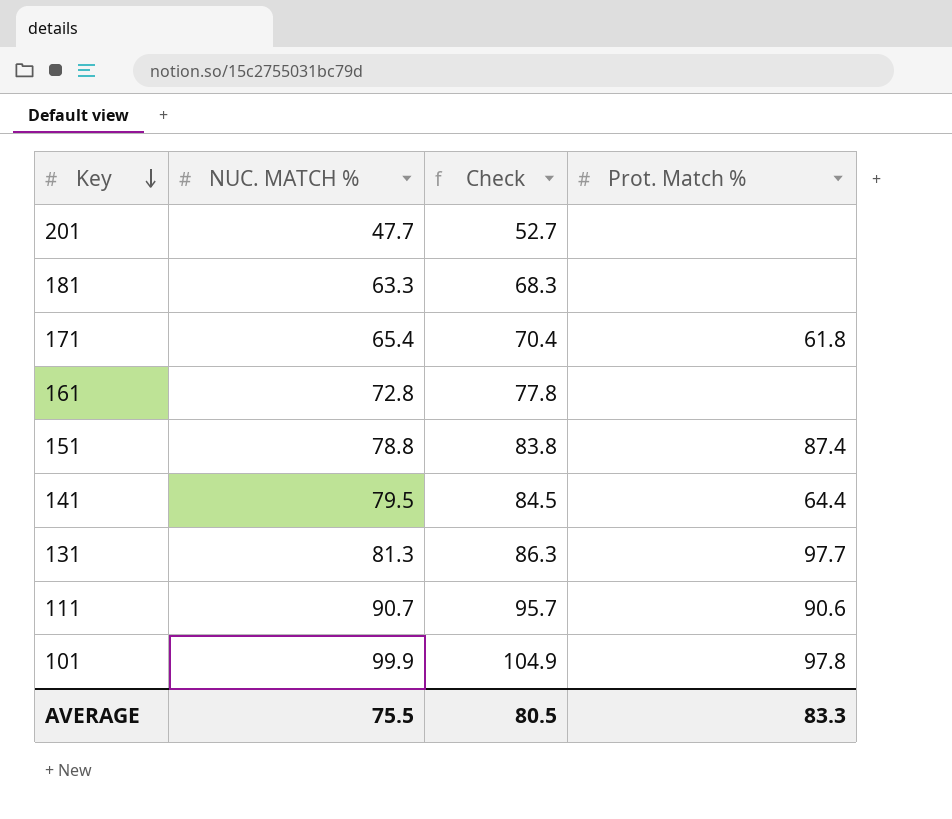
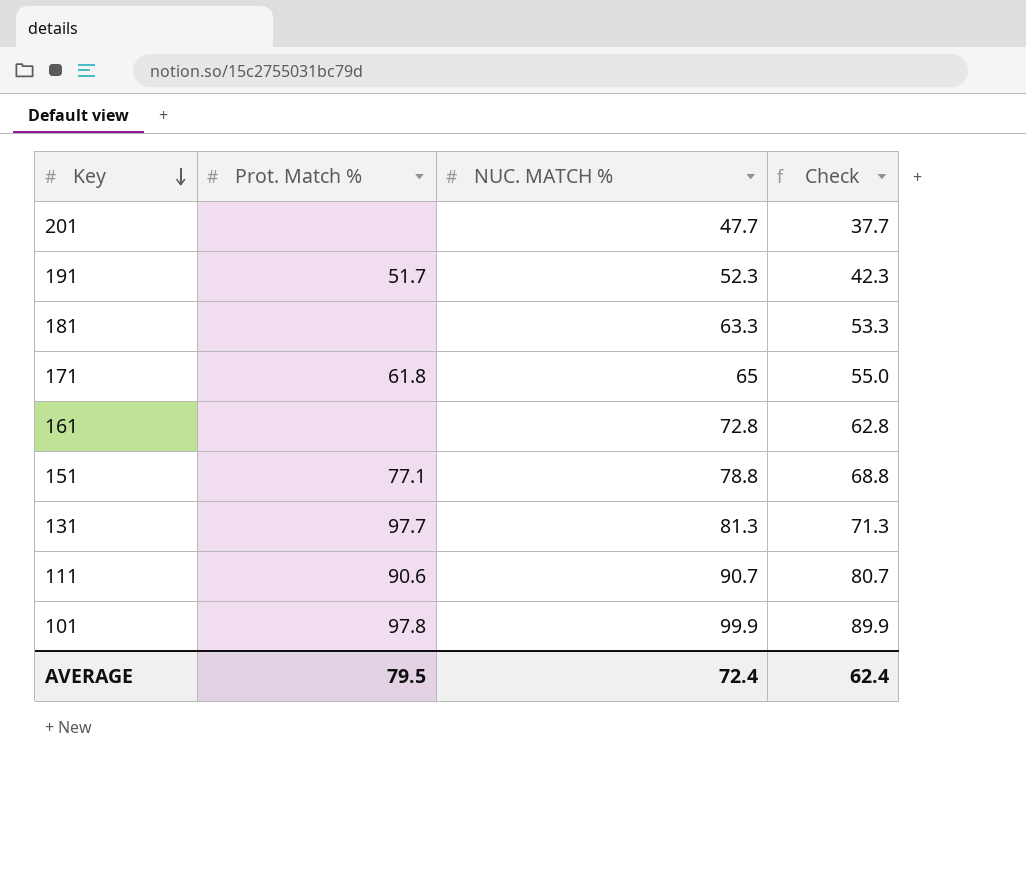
column Prot. Match % | position: 4 -> 2
column Check | formula: [NUC. MATCH %] + 5 -> [NUC. MATCH %] - 10
row 141: 79.5 | 84.5 | 64.4 -> none
row 191: none -> 51.7 | 52.3 | 42.3
171 | NUC. MATCH %: 65.4 -> 65
151 | Prot. Match %: 87.4 -> 77.1
AVERAGE | Prot. Match %: 83.3 -> 79.5
AVERAGE | NUC. MATCH %: 75.5 -> 72.4
AVERAGE | Check: 80.5 -> 62.4

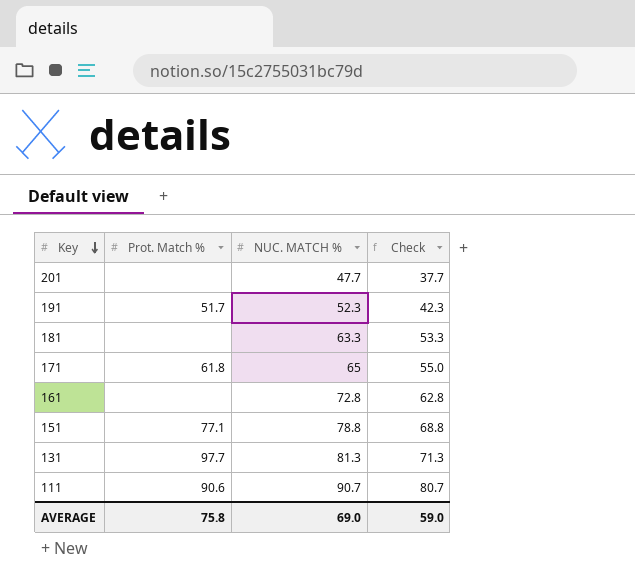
row 101: 97.8 | 99.9 | 89.9 -> none
AVERAGE | Prot. Match %: 79.5 -> 75.8
AVERAGE | NUC. MATCH %: 72.4 -> 69.0
AVERAGE | Check: 62.4 -> 59.0

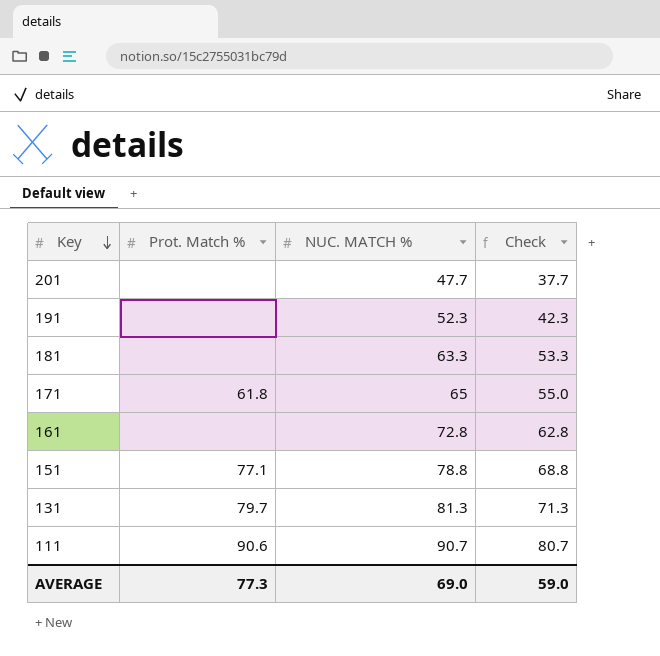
191 | Prot. Match %: 51.7 -> none
131 | Prot. Match %: 97.7 -> 79.7
AVERAGE | Prot. Match %: 75.8 -> 77.3

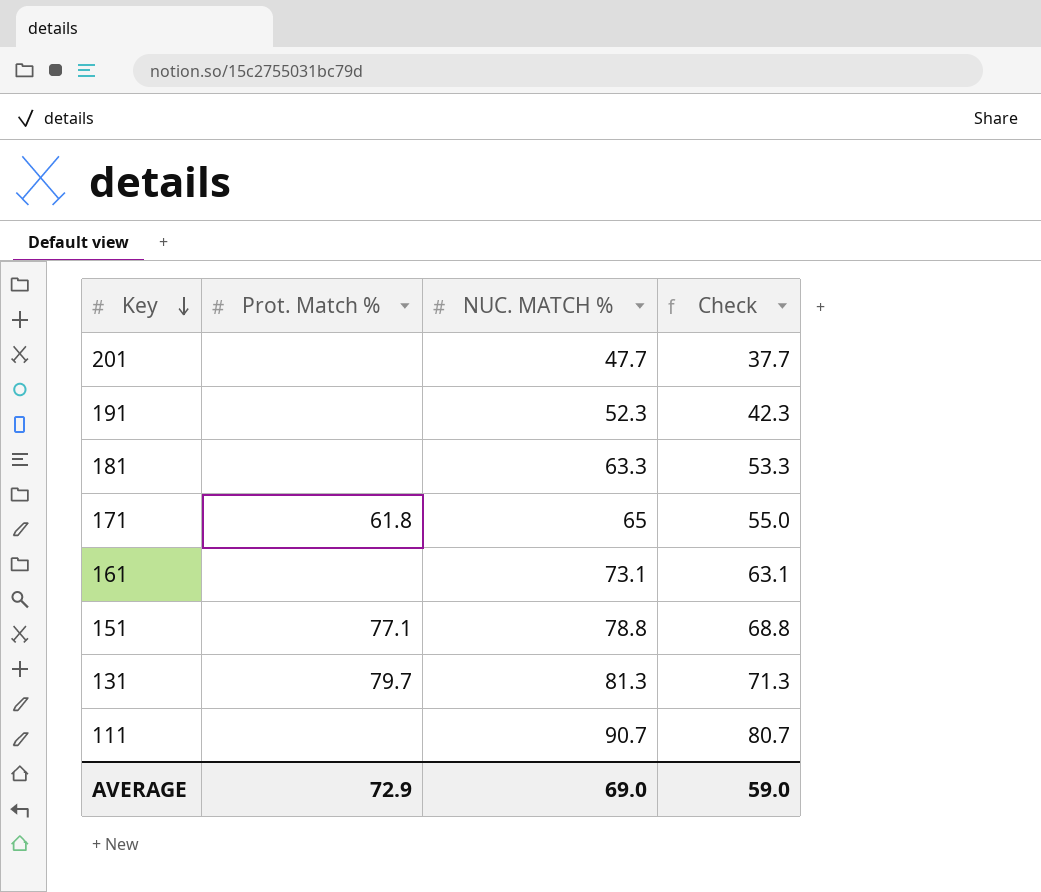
161 | NUC. MATCH %: 72.8 -> 73.1
161 | Check: 62.8 -> 63.1
111 | Prot. Match %: 90.6 -> none
AVERAGE | Prot. Match %: 77.3 -> 72.9

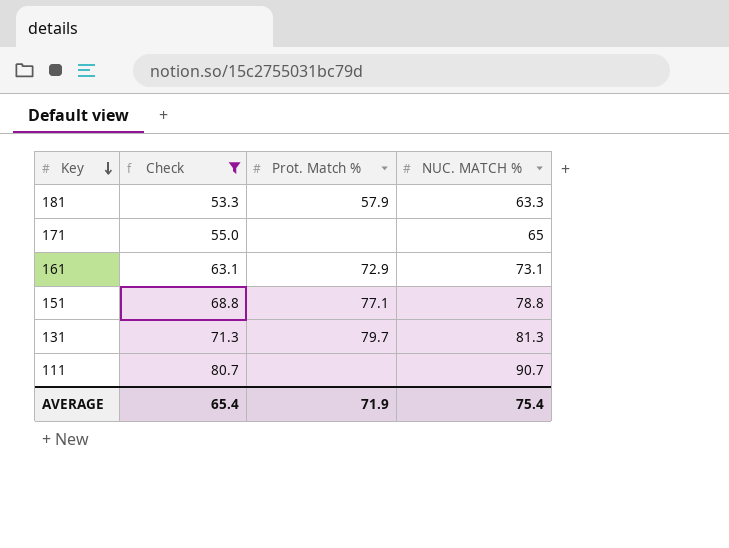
filter: none -> Check >= 53.3
column Check | position: 4 -> 2
181 | Prot. Match %: none -> 57.9
171 | Prot. Match %: 61.8 -> none
161 | Prot. Match %: none -> 72.9
AVERAGE | Check: 59.0 -> 65.4
AVERAGE | Prot. Match %: 72.9 -> 71.9
AVERAGE | NUC. MATCH %: 69.0 -> 75.4

